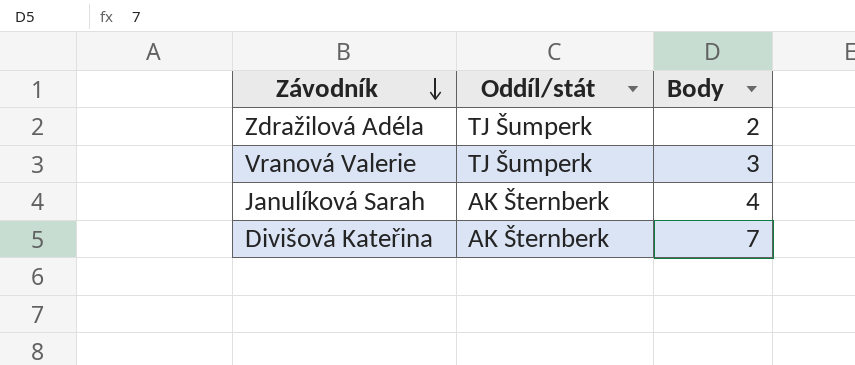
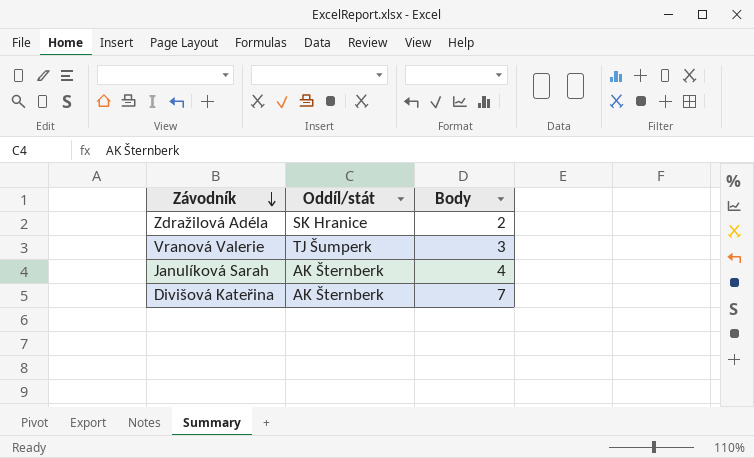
Zdražilová Adéla | Oddíl/stát: TJ Šumperk -> SK Hranice

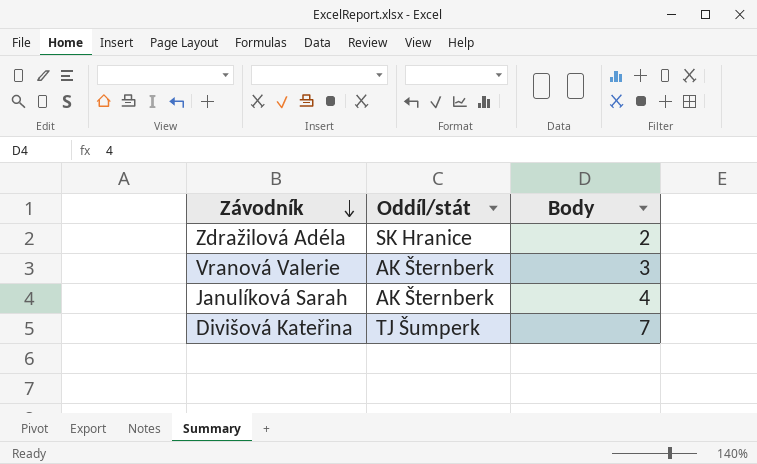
Vranová Valerie | Oddíl/stát: TJ Šumperk -> AK Šternberk
Divišová Kateřina | Oddíl/stát: AK Šternberk -> TJ Šumperk

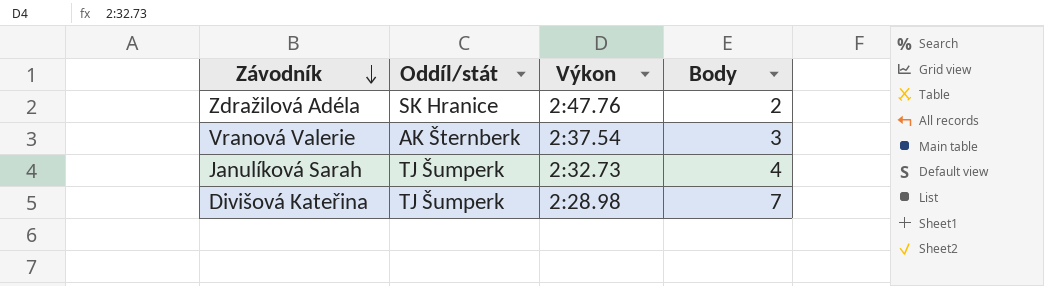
column Výkon | position: none -> 3
Janulíková Sarah | Oddíl/stát: AK Šternberk -> TJ Šumperk

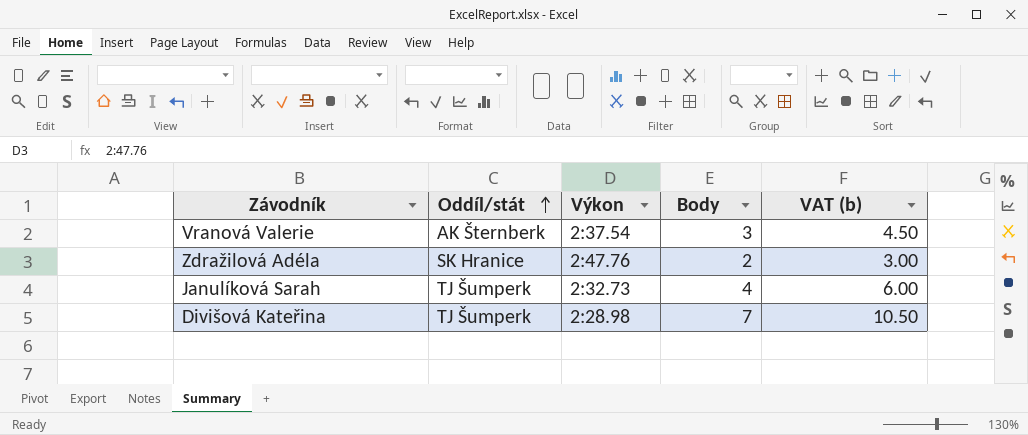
row order: Závodník descending -> Oddíl/stát ascending
column VAT (b) | formula: none -> [Body] * 1.5

